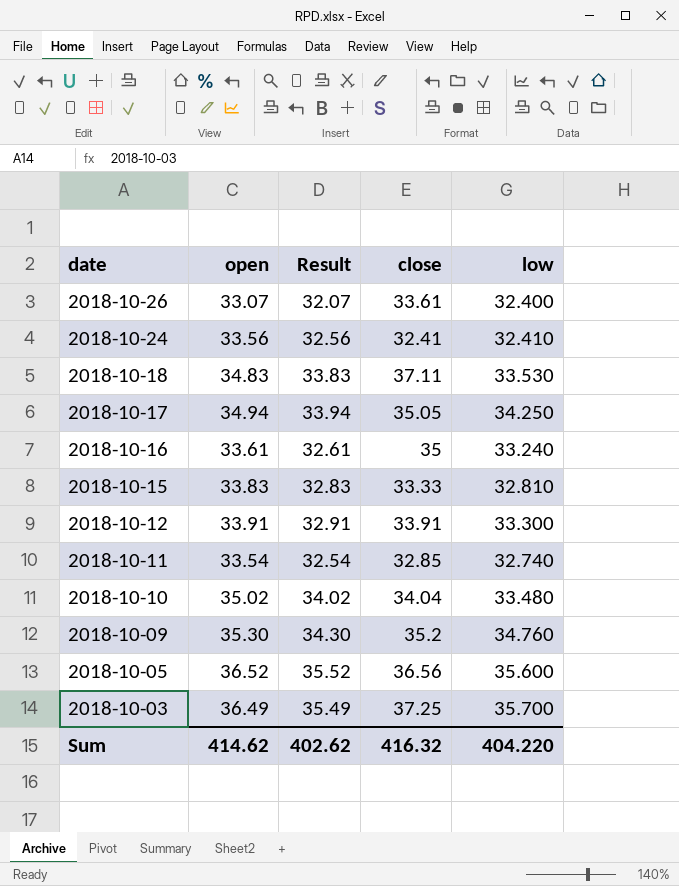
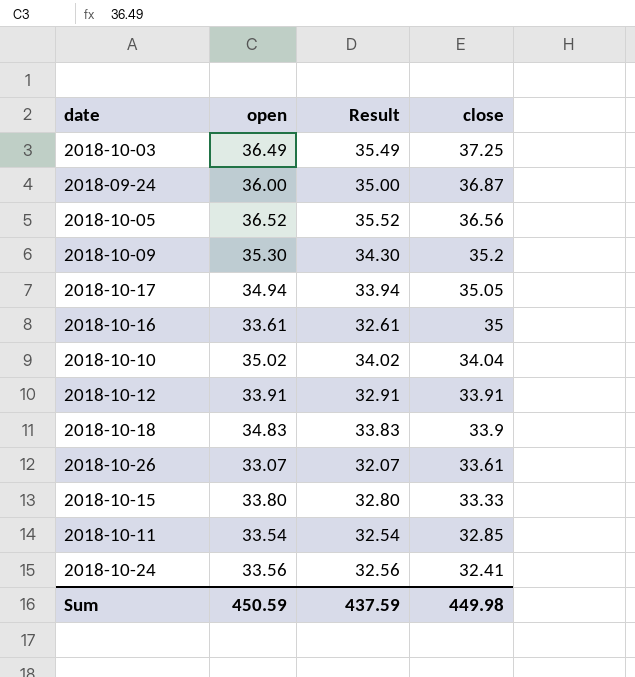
row order: date descending -> close descending
column low | position: 5 -> none
row 2018-09-24: none -> 36.00 | 35.00 | 36.87
2018-10-18 | close: 37.11 -> 33.9
2018-10-15 | open: 33.83 -> 33.80
2018-10-15 | Result: 32.83 -> 32.80
Sum | open: 414.62 -> 450.59
Sum | Result: 402.62 -> 437.59
Sum | close: 416.32 -> 449.98

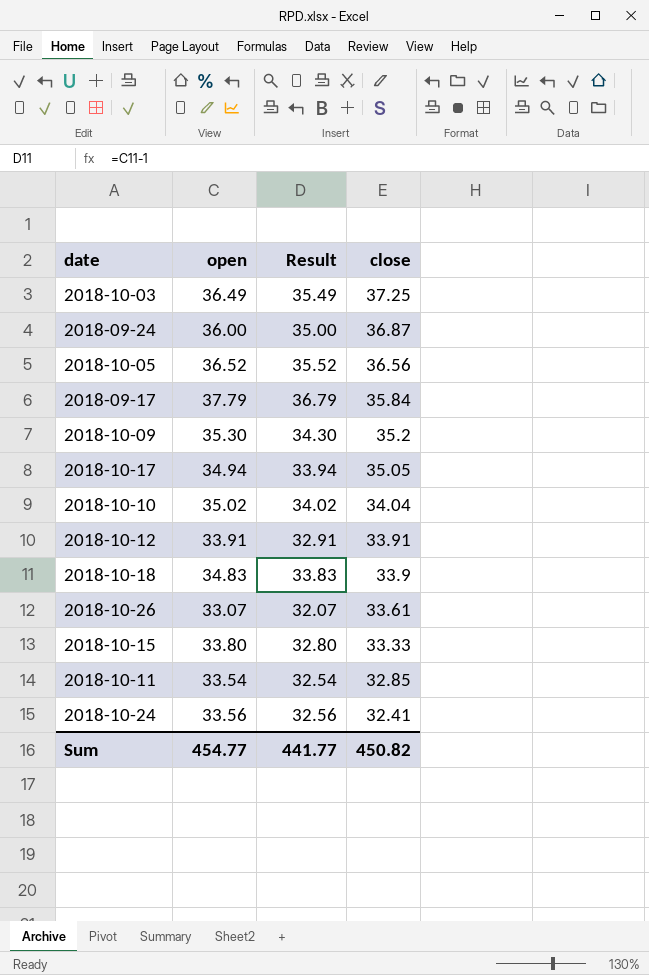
row 2018-10-16: 33.61 | 32.61 | 35 -> none
row 2018-09-17: none -> 37.79 | 36.79 | 35.84
Sum | open: 450.59 -> 454.77
Sum | Result: 437.59 -> 441.77
Sum | close: 449.98 -> 450.82

